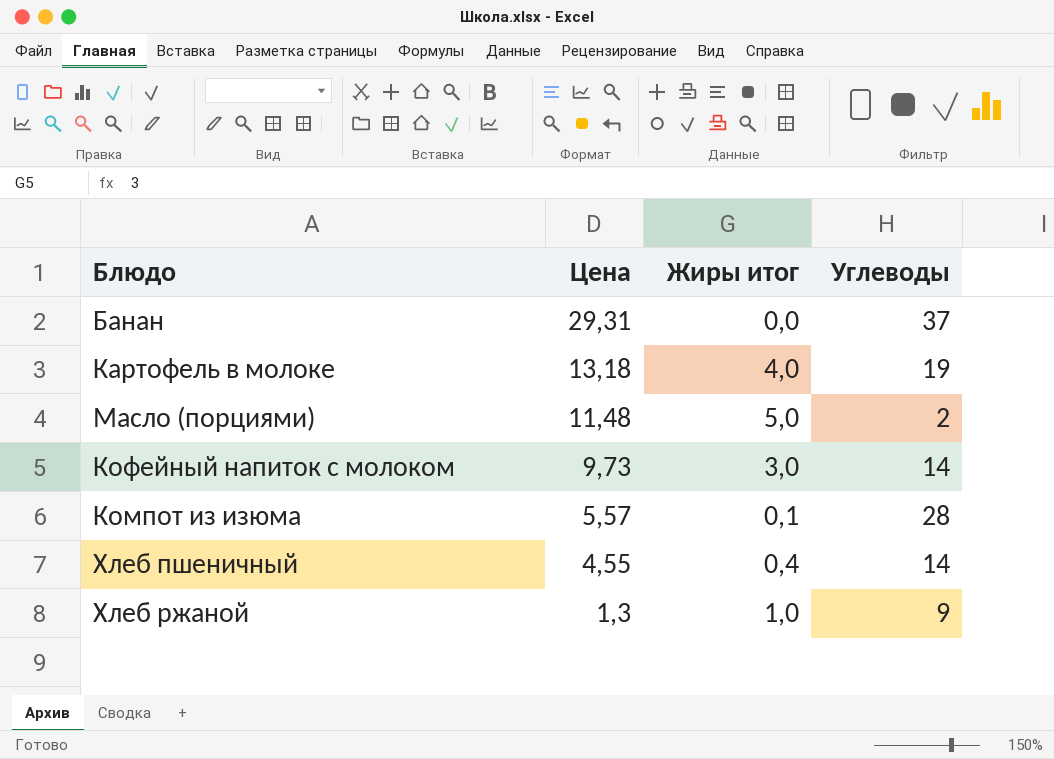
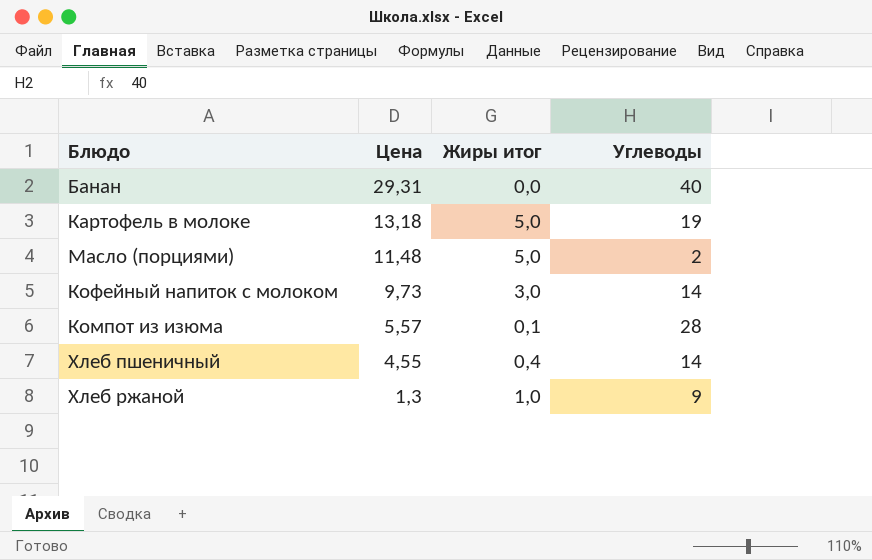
Банан | Углеводы: 37 -> 40
Картофель в молоке | Жиры итог: 4,0 -> 5,0

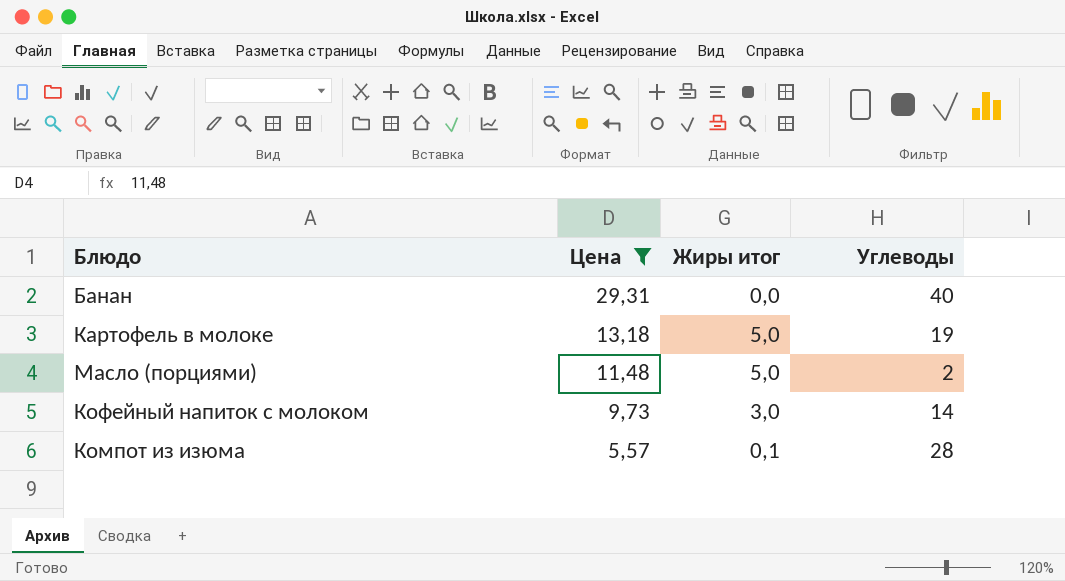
filter: none -> Цена >= 5,57

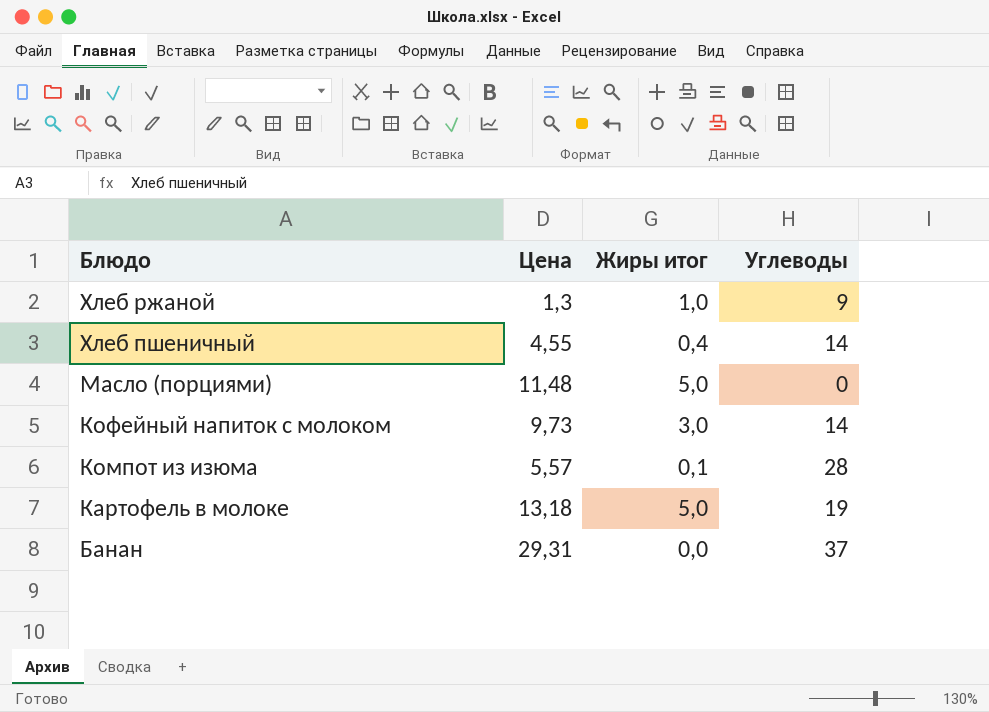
filter: Цена >= 5,57 -> none
row order: Цена descending -> Блюдо descending
Масло (порциями) | Углеводы: 2 -> 0
Банан | Углеводы: 40 -> 37

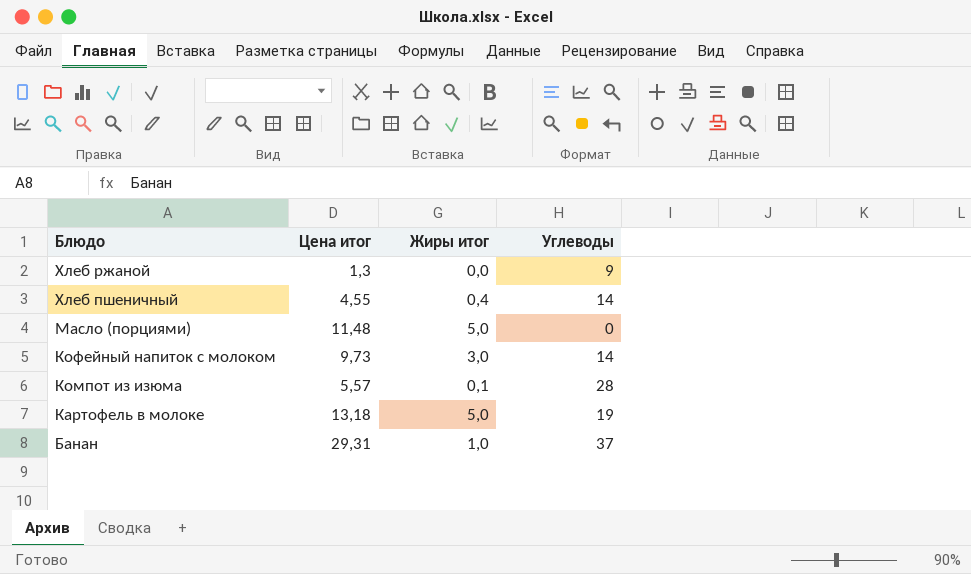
column name: Цена -> Цена итог
Хлеб ржаной | Жиры итог: 1,0 -> 0,0
Банан | Жиры итог: 0,0 -> 1,0

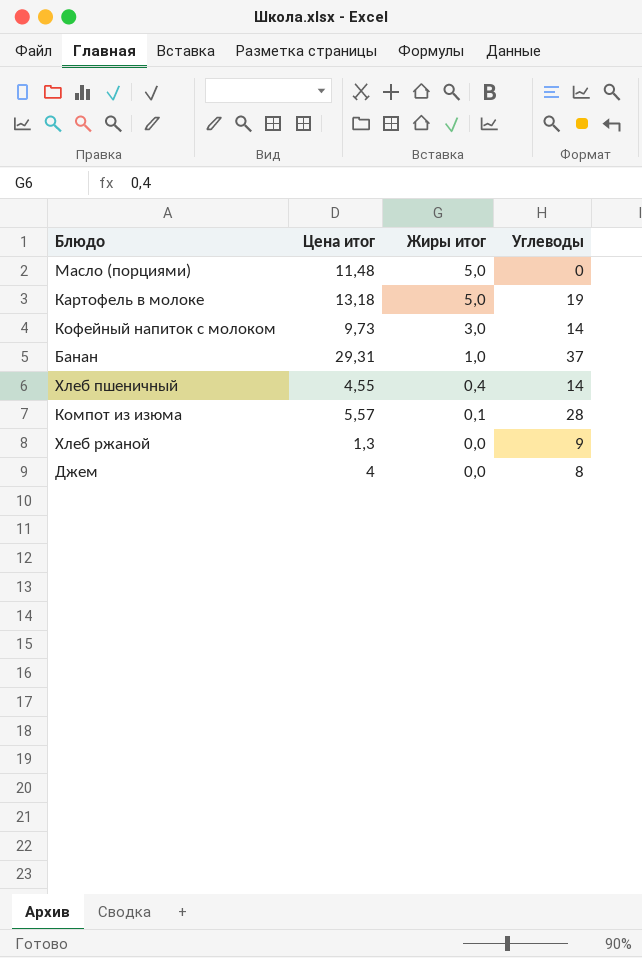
row order: Блюдо descending -> Жиры итог descending
row Джем: none -> 4 | 0,0 | 8

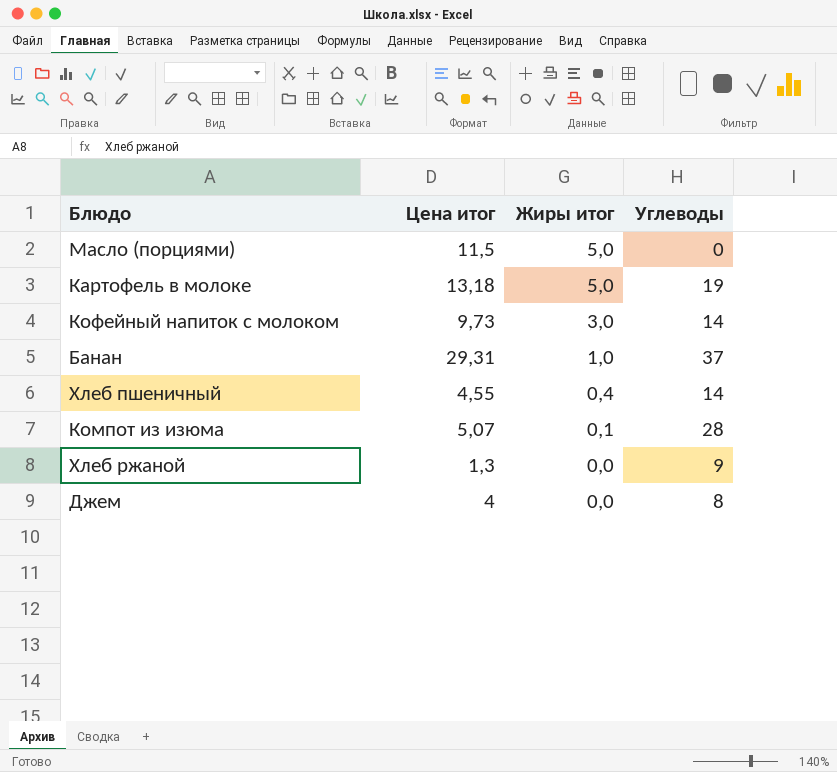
Масло (порциями) | Цена итог: 11,48 -> 11,5
Компот из изюма | Цена итог: 5,57 -> 5,07

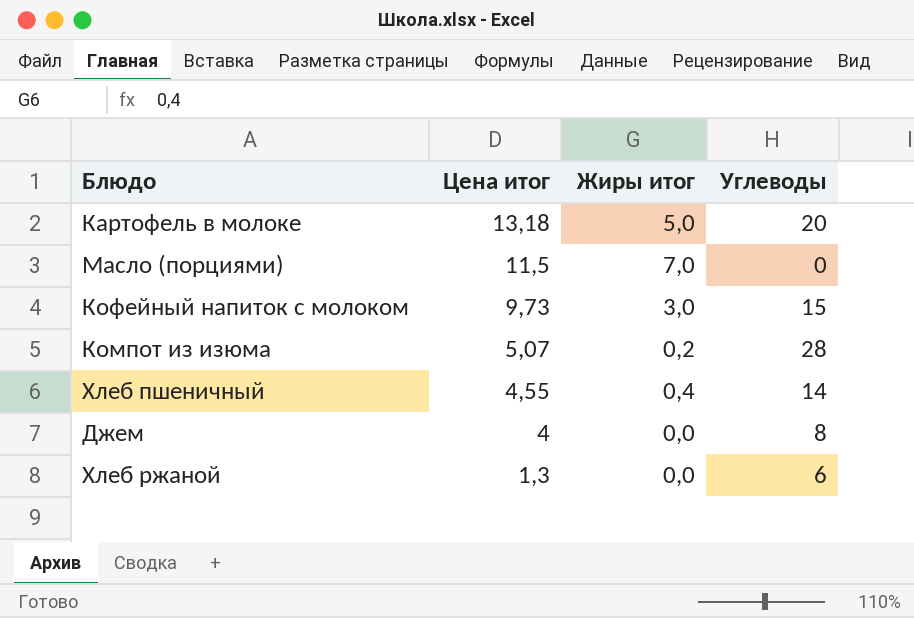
row order: Жиры итог descending -> Цена итог descending
row Банан: 29,31 | 1,0 | 37 -> none
Картофель в молоке | Углеводы: 19 -> 20
Масло (порциями) | Жиры итог: 5,0 -> 7,0
Кофейный напиток с молоком | Углеводы: 14 -> 15
Компот из изюма | Жиры итог: 0,1 -> 0,2
Хлеб ржаной | Углеводы: 9 -> 6

